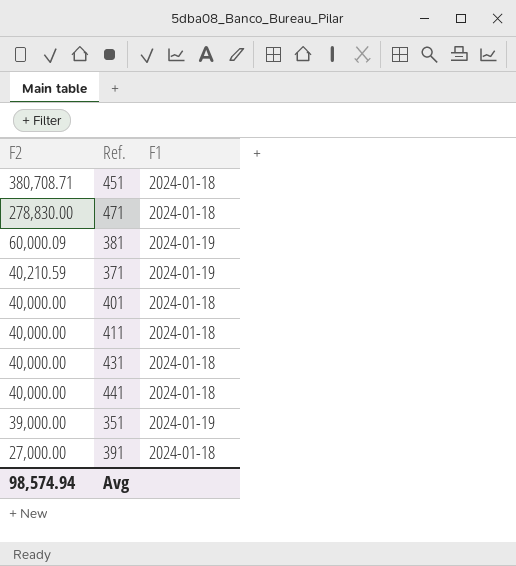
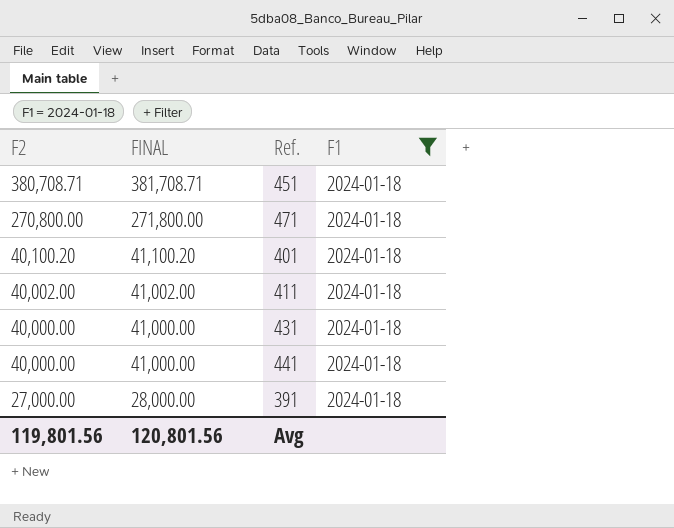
filter: none -> F1 = 2024-01-18
column FINAL | formula: none -> [F2] + 1000
471 | F2: 278,830.00 -> 270,800.00
401 | F2: 40,000.00 -> 40,100.20
411 | F2: 40,000.00 -> 40,002.00
Avg | F2: 98,574.94 -> 119,801.56

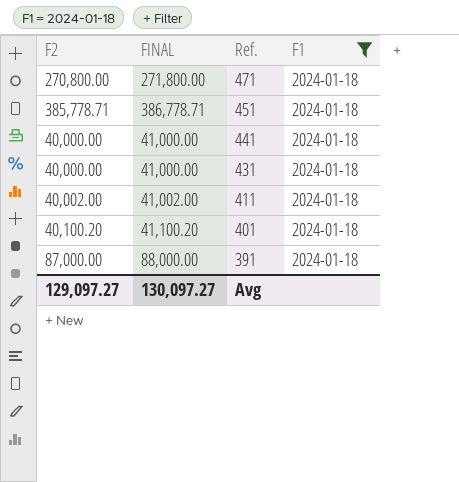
row order: F2 descending -> Ref. descending
451 | F2: 380,708.71 -> 385,778.71
451 | FINAL: 381,708.71 -> 386,778.71
391 | F2: 27,000.00 -> 87,000.00
391 | FINAL: 28,000.00 -> 88,000.00
Avg | F2: 119,801.56 -> 129,097.27
Avg | FINAL: 120,801.56 -> 130,097.27

